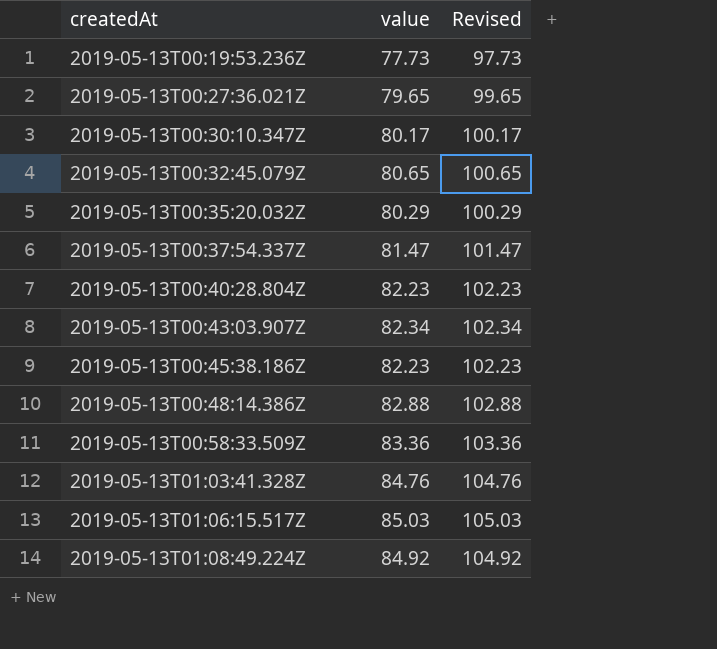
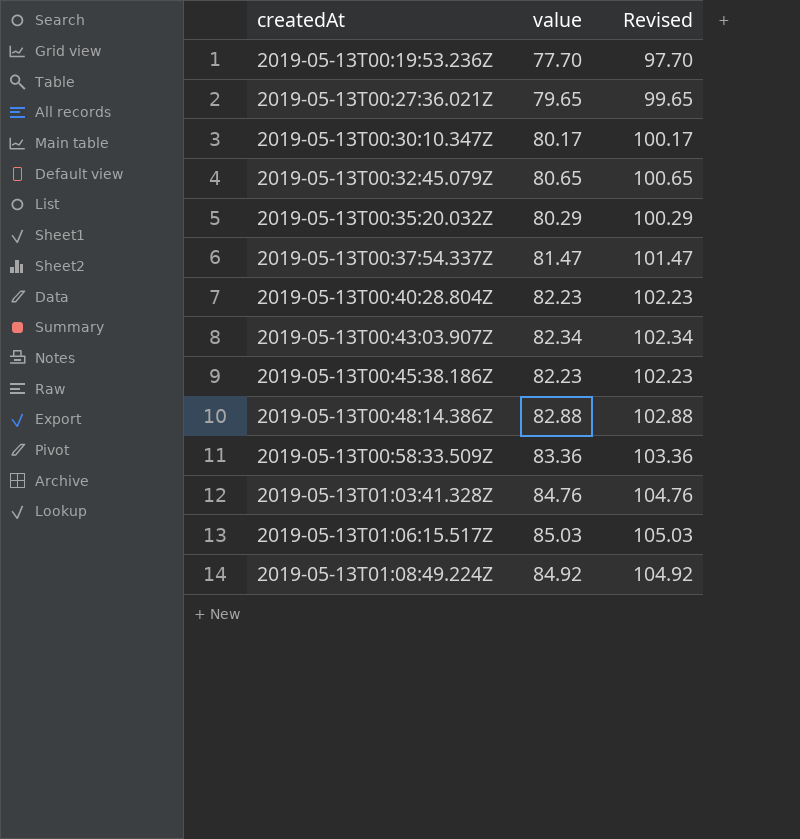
2019-05-13T00:19:53.236Z | value: 77.73 -> 77.70
2019-05-13T00:19:53.236Z | Revised: 97.73 -> 97.70

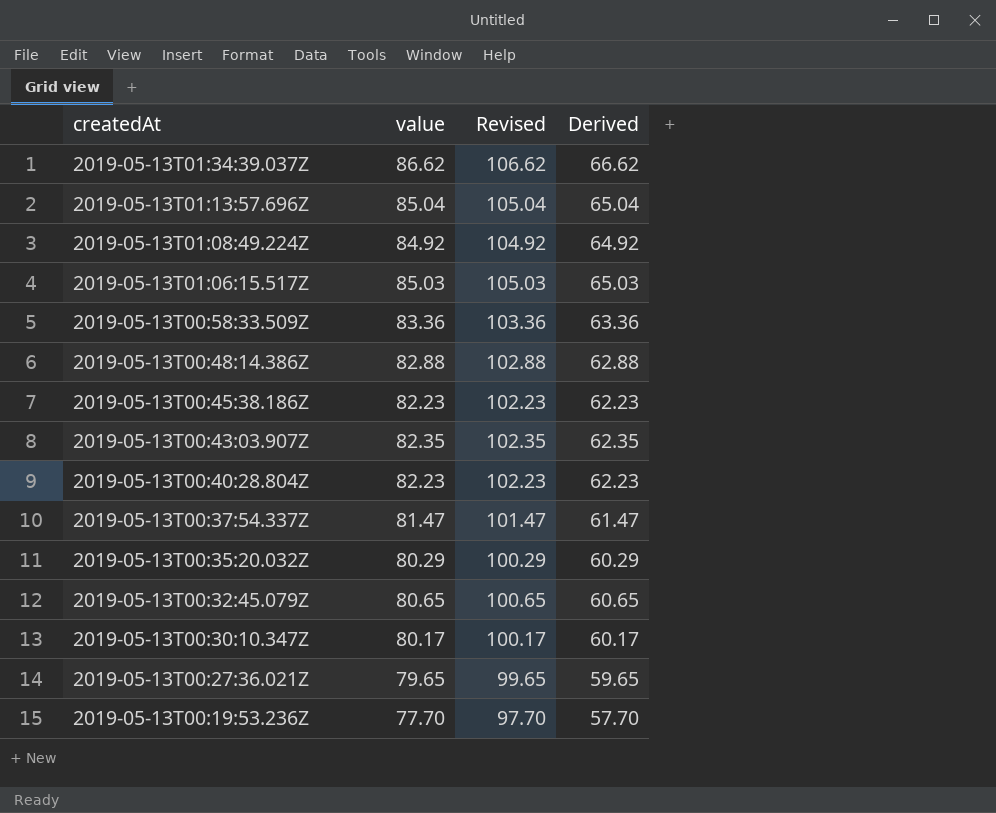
row order: createdAt ascending -> createdAt descending
column Derived | formula: none -> [value] - 20
row 2019-05-13T01:03:41.328Z: 84.76 | 104.76 -> none
row 2019-05-13T01:34:39.037Z: none -> 86.62 | 106.62 | 66.62
row 2019-05-13T01:13:57.696Z: none -> 85.04 | 105.04 | 65.04
2019-05-13T00:43:03.907Z | value: 82.34 -> 82.35
2019-05-13T00:43:03.907Z | Revised: 102.34 -> 102.35

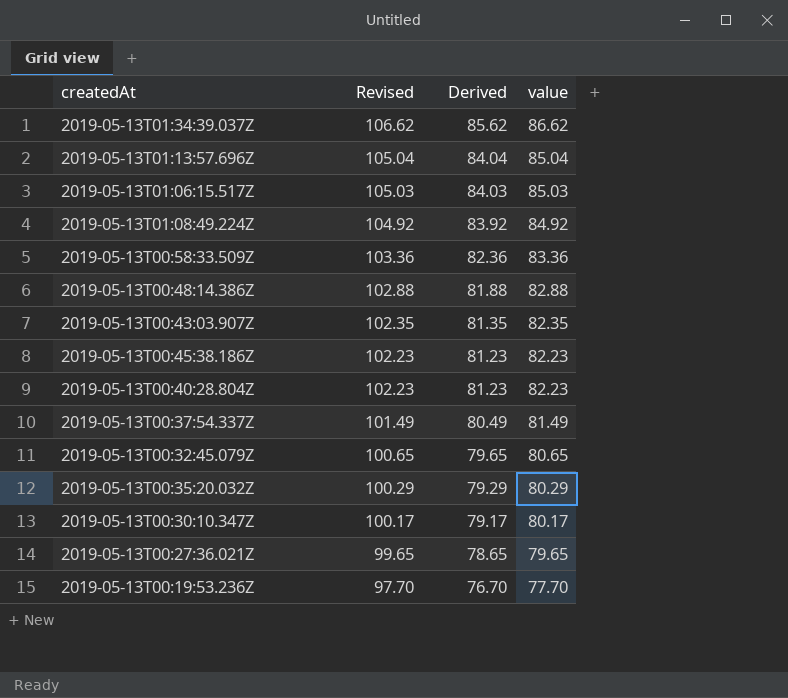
row order: createdAt descending -> Revised descending
column Derived | formula: [value] - 20 -> [value] - 1
column value | position: 2 -> 4
2019-05-13T00:37:54.337Z | Revised: 101.47 -> 101.49
2019-05-13T00:37:54.337Z | value: 81.47 -> 81.49

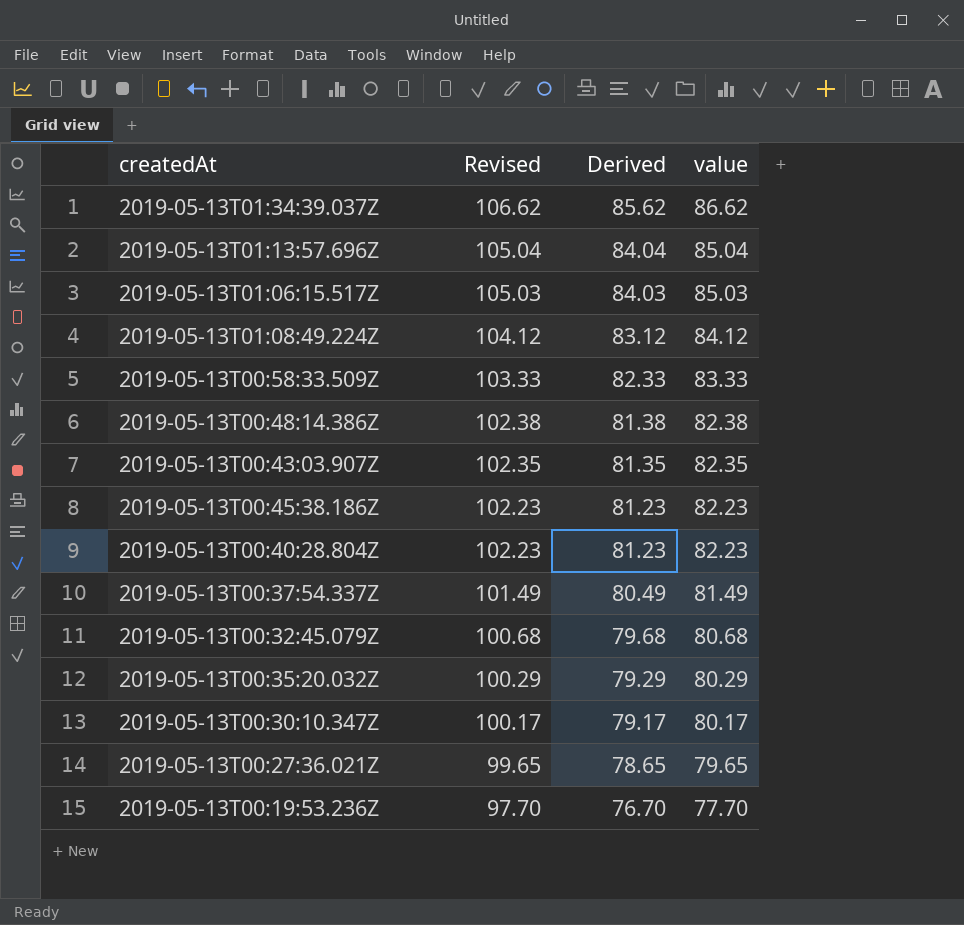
2019-05-13T01:08:49.224Z | Revised: 104.92 -> 104.12
2019-05-13T01:08:49.224Z | Derived: 83.92 -> 83.12
2019-05-13T01:08:49.224Z | value: 84.92 -> 84.12
2019-05-13T00:58:33.509Z | Revised: 103.36 -> 103.33
2019-05-13T00:58:33.509Z | Derived: 82.36 -> 82.33
2019-05-13T00:58:33.509Z | value: 83.36 -> 83.33
2019-05-13T00:48:14.386Z | Revised: 102.88 -> 102.38
2019-05-13T00:48:14.386Z | Derived: 81.88 -> 81.38
2019-05-13T00:48:14.386Z | value: 82.88 -> 82.38
2019-05-13T00:32:45.079Z | Revised: 100.65 -> 100.68
2019-05-13T00:32:45.079Z | Derived: 79.65 -> 79.68
2019-05-13T00:32:45.079Z | value: 80.65 -> 80.68

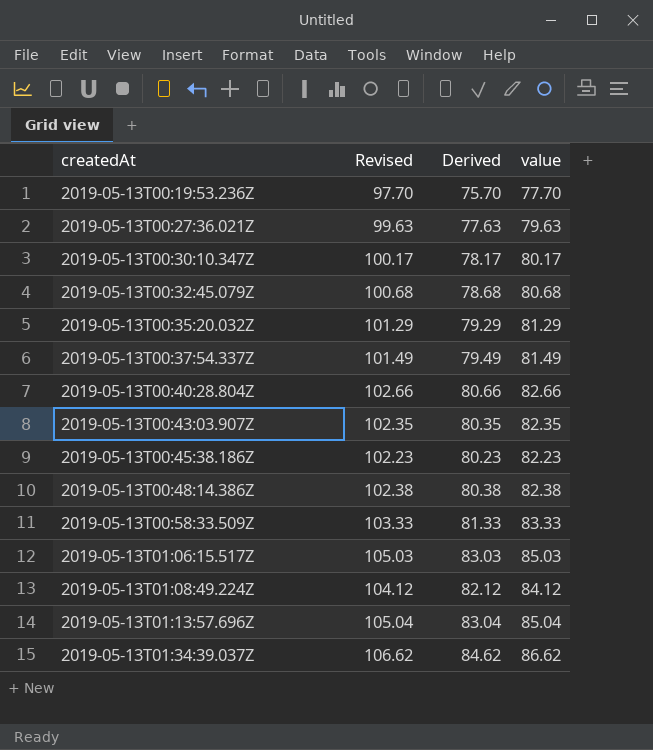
row order: Revised descending -> createdAt ascending
column Derived | formula: [value] - 1 -> [value] - 2
2019-05-13T00:27:36.021Z | Revised: 99.65 -> 99.63
2019-05-13T00:27:36.021Z | value: 79.65 -> 79.63
2019-05-13T00:35:20.032Z | Revised: 100.29 -> 101.29
2019-05-13T00:35:20.032Z | value: 80.29 -> 81.29
2019-05-13T00:40:28.804Z | Revised: 102.23 -> 102.66
2019-05-13T00:40:28.804Z | value: 82.23 -> 82.66

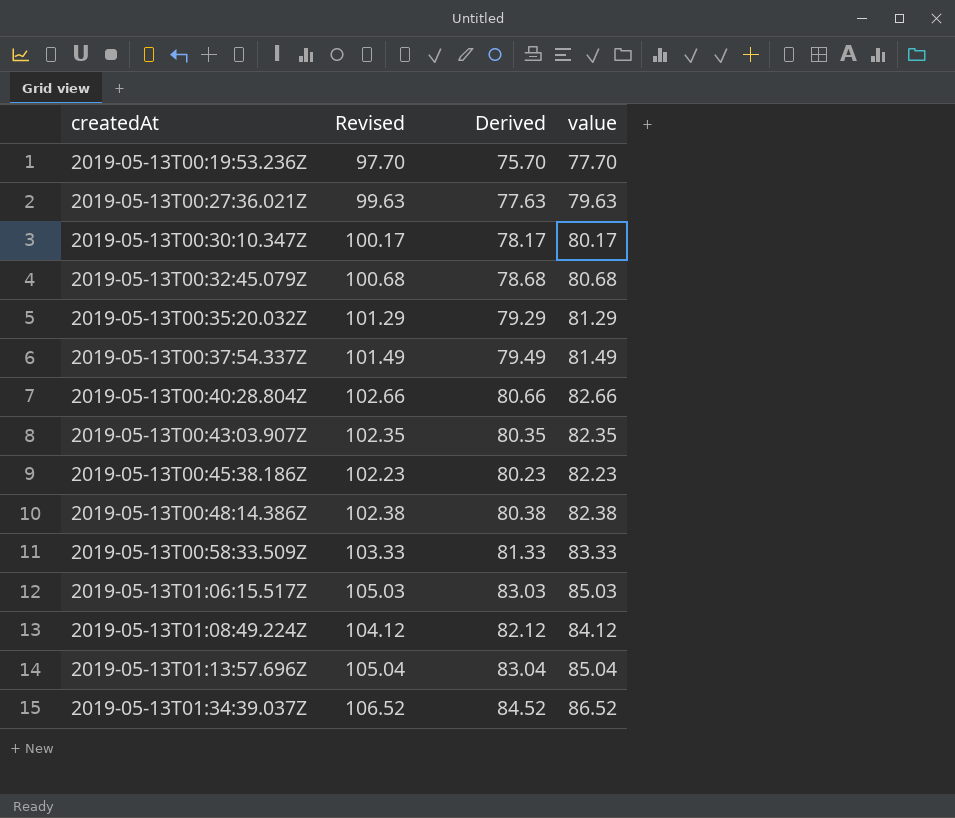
2019-05-13T01:34:39.037Z | Revised: 106.62 -> 106.52
2019-05-13T01:34:39.037Z | Derived: 84.62 -> 84.52
2019-05-13T01:34:39.037Z | value: 86.62 -> 86.52

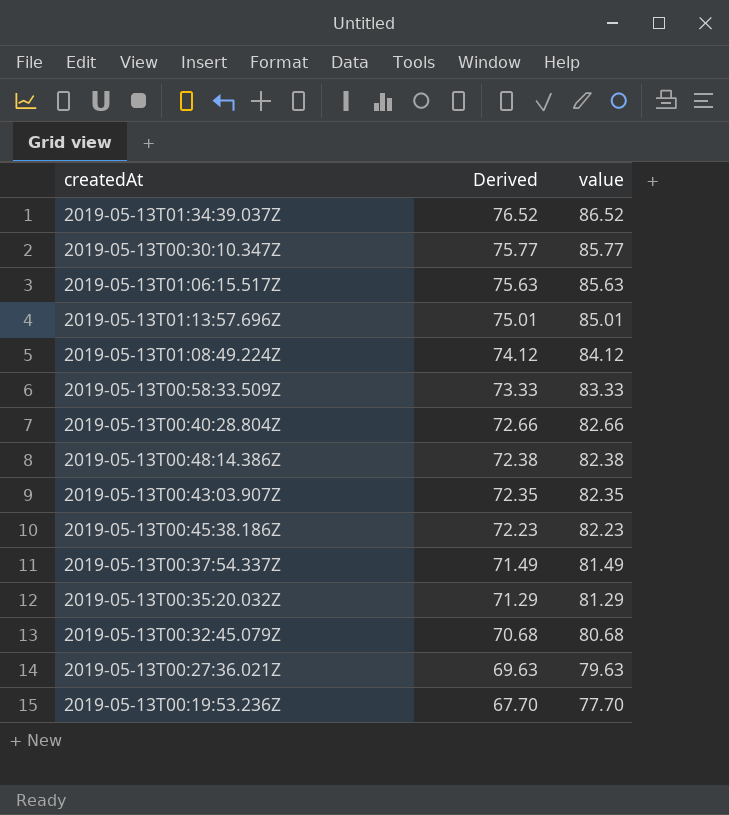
row order: createdAt ascending -> Derived descending
column Revised | formula: [value] + 20 -> none
column Derived | formula: [value] - 2 -> [value] - 10
2019-05-13T00:30:10.347Z | value: 80.17 -> 85.77
2019-05-13T01:06:15.517Z | value: 85.03 -> 85.63
2019-05-13T01:13:57.696Z | value: 85.04 -> 85.01

